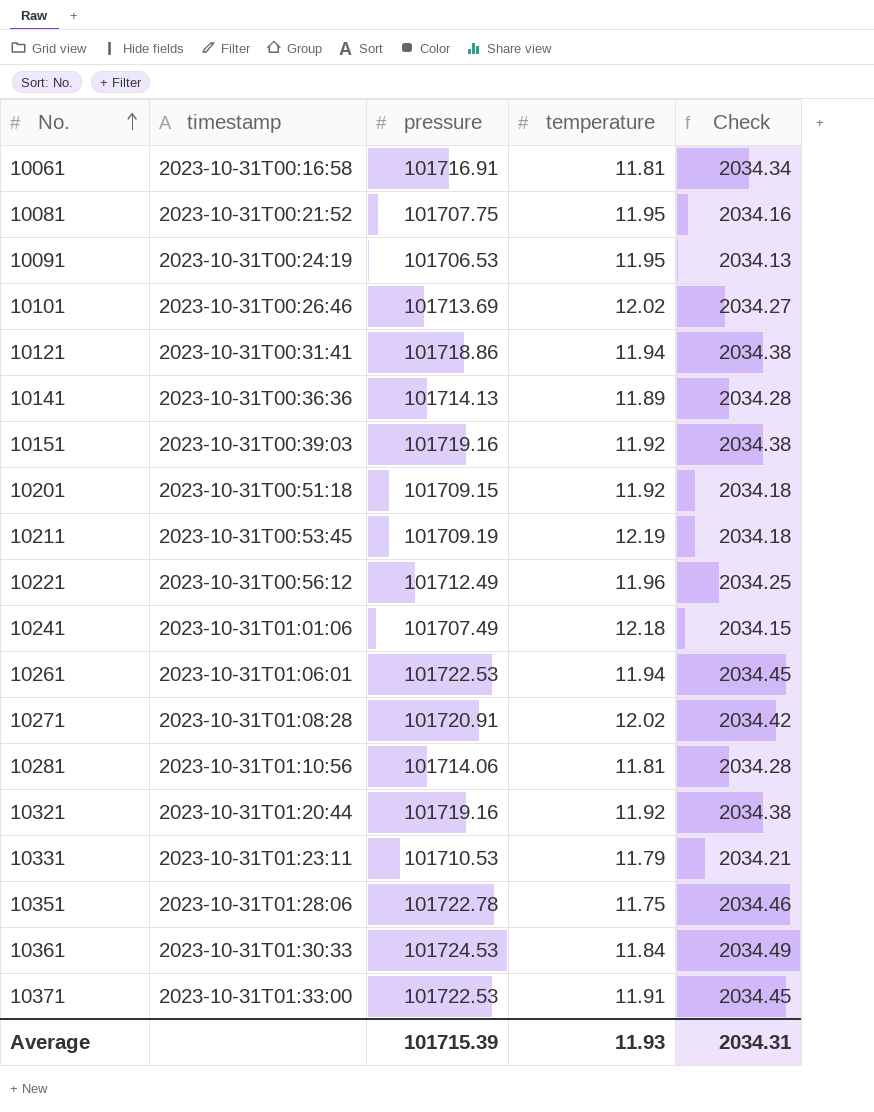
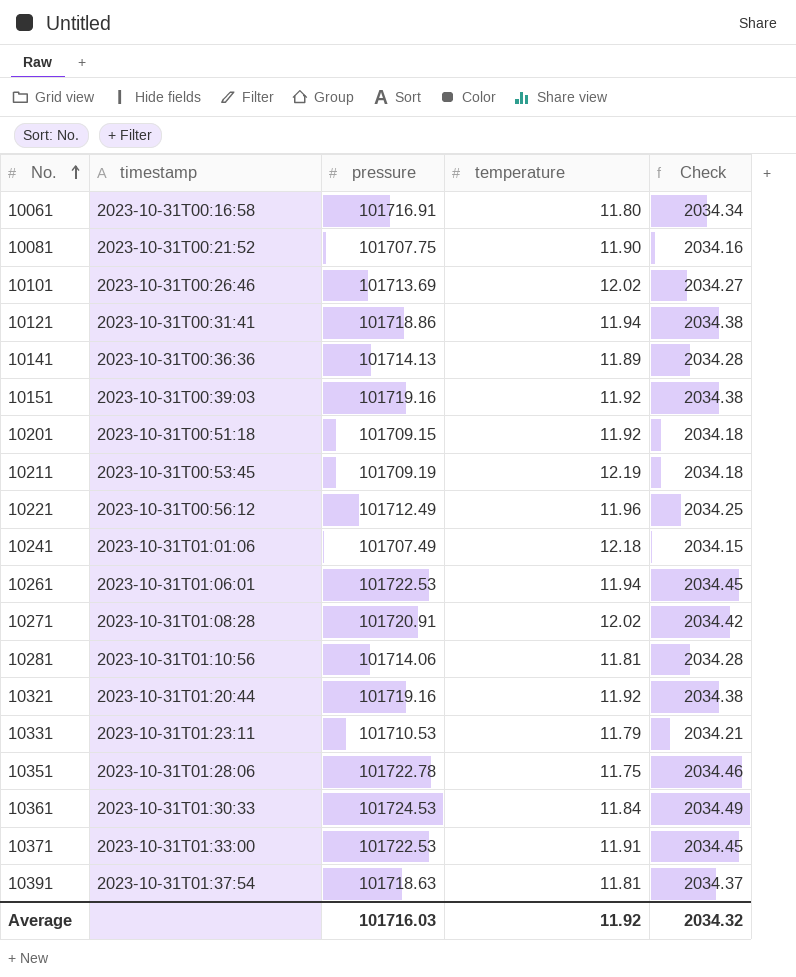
row 10091: 2023-10-31T00:24:19 | 101706.53 | 11.95 | 2034.13 -> none
10061 | temperature: 11.81 -> 11.80
10081 | temperature: 11.95 -> 11.90
row 10391: none -> 2023-10-31T01:37:54 | 101718.63 | 11.81 | 2034.37
Average | pressure: 101715.39 -> 101716.03
Average | temperature: 11.93 -> 11.92
Average | Check: 2034.31 -> 2034.32

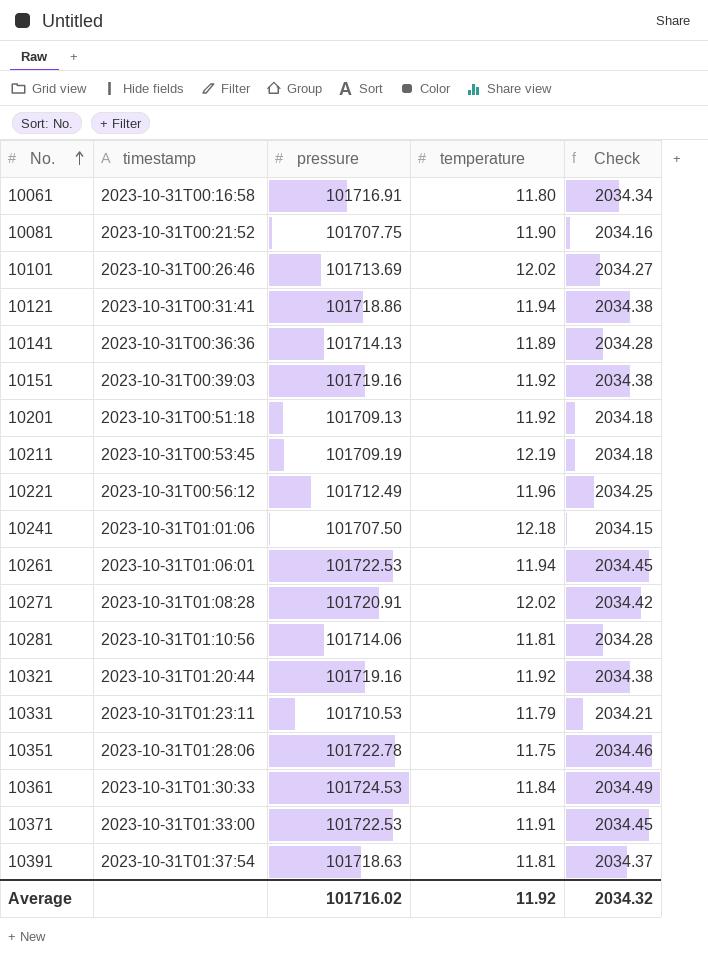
10201 | pressure: 101709.15 -> 101709.13
10241 | pressure: 101707.49 -> 101707.50
Average | pressure: 101716.03 -> 101716.02

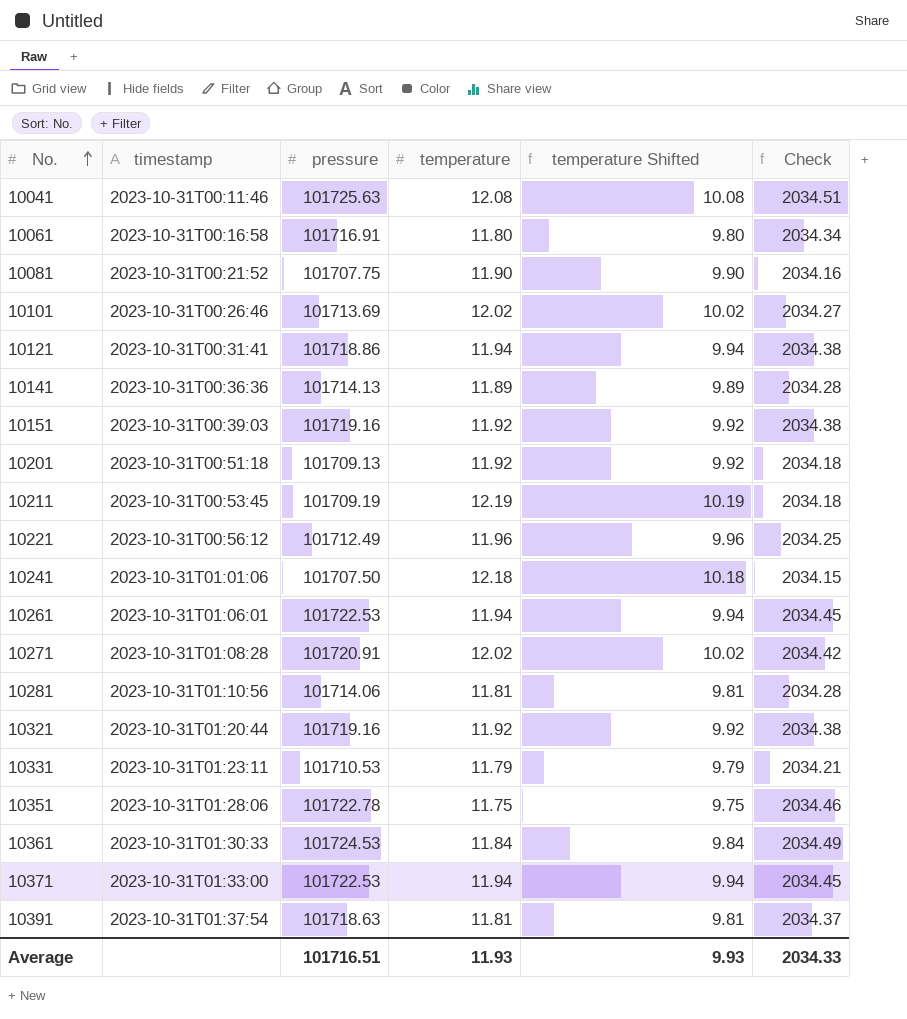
column temperature Shifted | formula: none -> [temperature] - 2
row 10041: none -> 2023-10-31T00:11:46 | 101725.63 | 12.08 | 10.08 | 2034.51
10371 | temperature: 11.91 -> 11.94
Average | pressure: 101716.02 -> 101716.51
Average | temperature: 11.92 -> 11.93
Average | Check: 2034.32 -> 2034.33

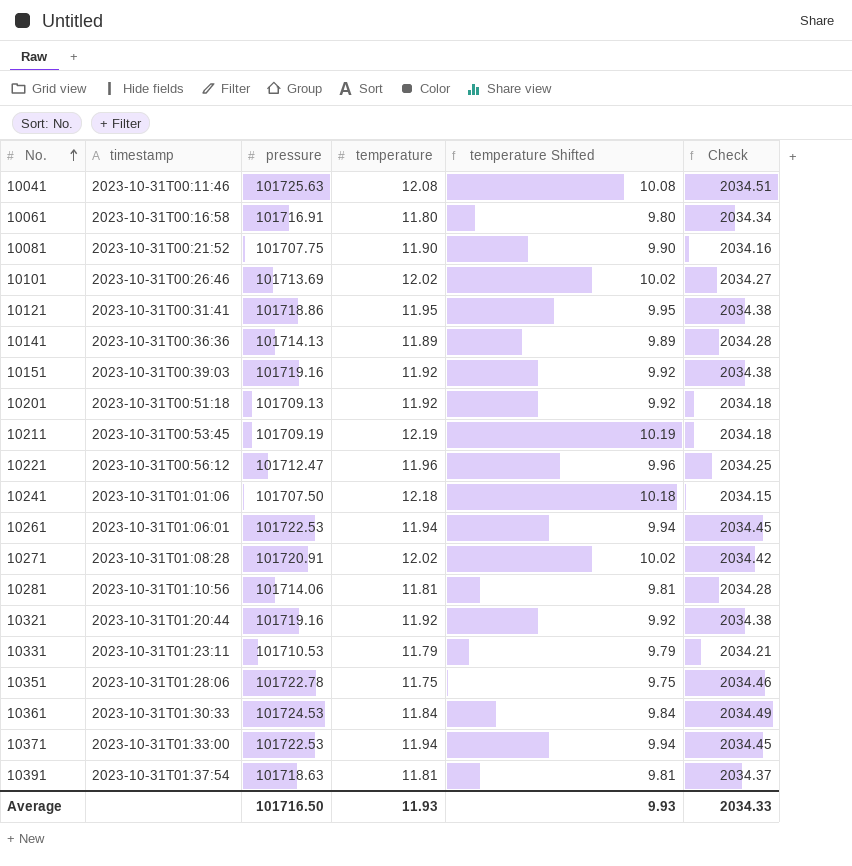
10121 | temperature: 11.94 -> 11.95
10121 | temperature Shifted: 9.94 -> 9.95
10221 | pressure: 101712.49 -> 101712.47
Average | pressure: 101716.51 -> 101716.50

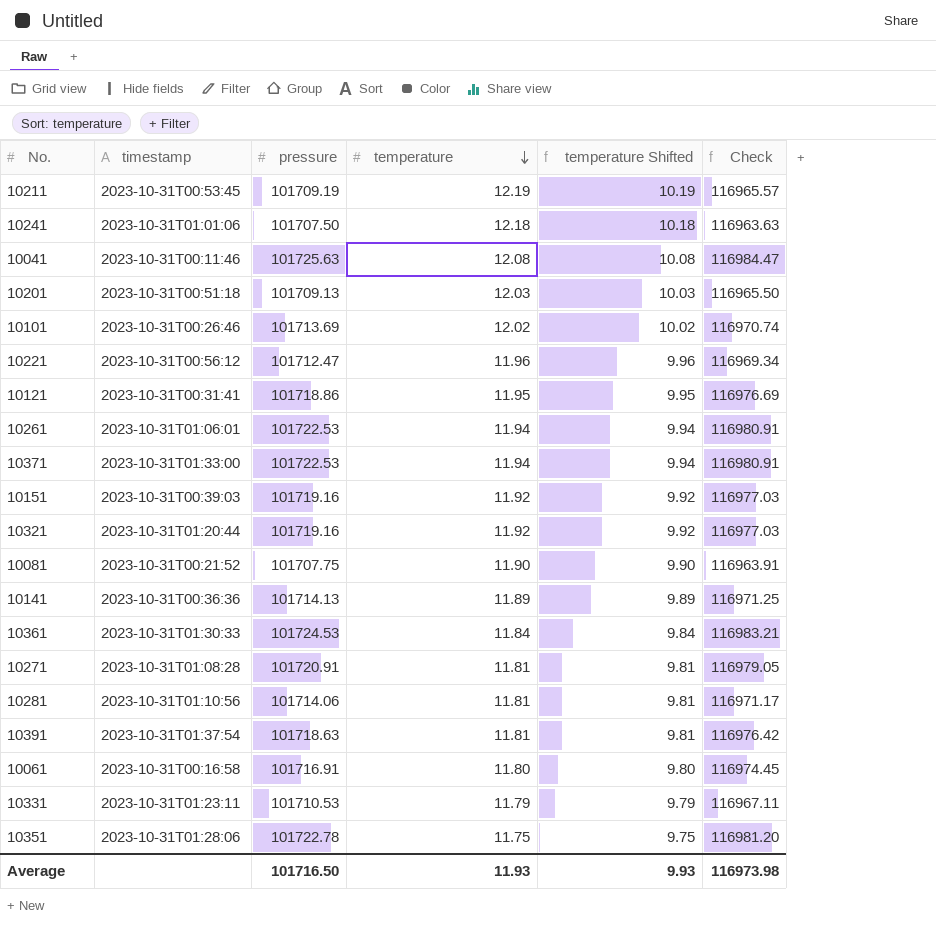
row order: No. ascending -> temperature descending
column Check | formula: [pressure] * 0.02 -> [pressure] * 1.15
10201 | temperature: 11.92 -> 12.03
10201 | temperature Shifted: 9.92 -> 10.03
10271 | temperature: 12.02 -> 11.81
10271 | temperature Shifted: 10.02 -> 9.81
Average | Check: 2034.33 -> 116973.98

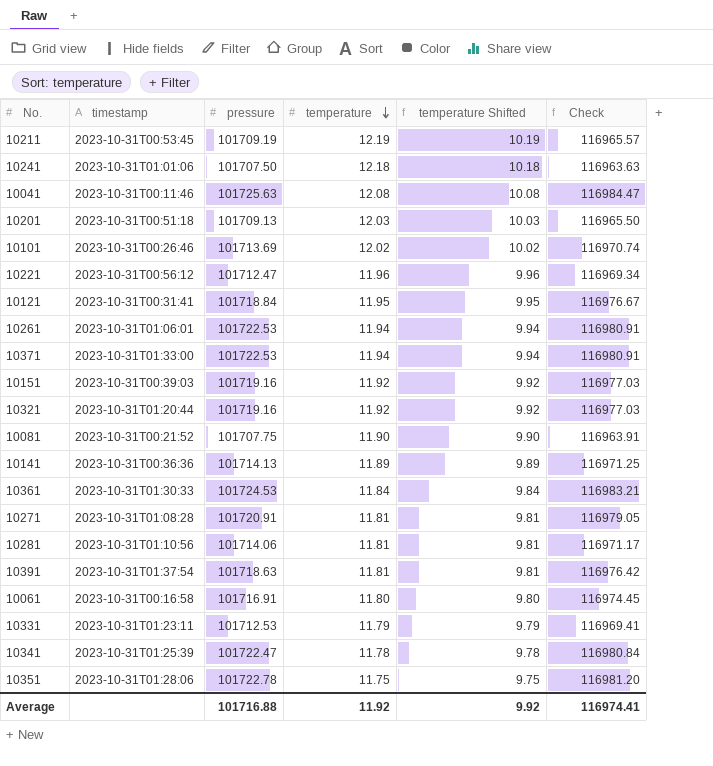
10121 | pressure: 101718.86 -> 101718.84
10121 | Check: 116976.69 -> 116976.67
10331 | pressure: 101710.53 -> 101712.53
10331 | Check: 116967.11 -> 116969.41
row 10341: none -> 2023-10-31T01:25:39 | 101722.47 | 11.78 | 9.78 | 116980.84
Average | pressure: 101716.50 -> 101716.88
Average | temperature: 11.93 -> 11.92
Average | temperature Shifted: 9.93 -> 9.92
Average | Check: 116973.98 -> 116974.41

